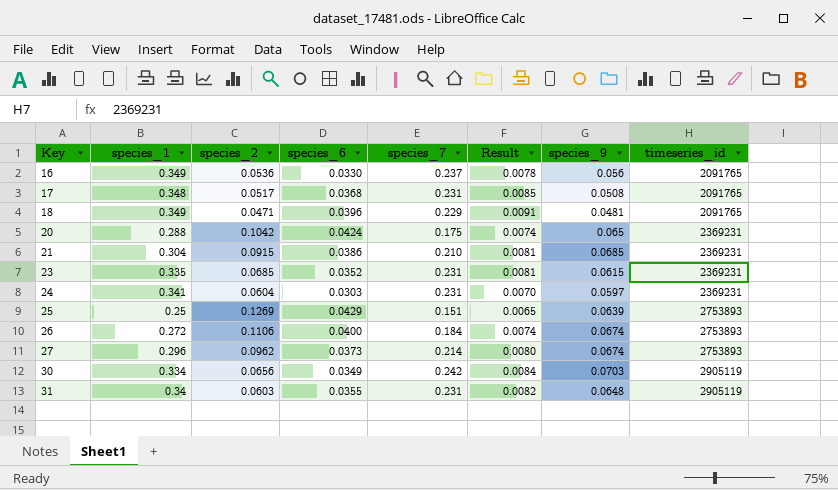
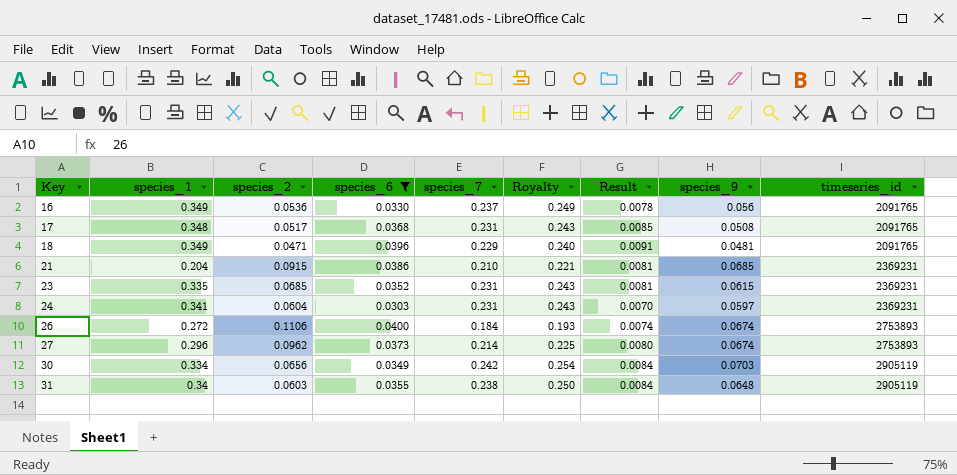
filter: none -> species_6 <= 0.0400
column Royalty | formula: none -> [species_7] * 1.05
21 | species_1: 0.304 -> 0.204
31 | species_7: 0.231 -> 0.238
31 | Result: 0.0082 -> 0.0084

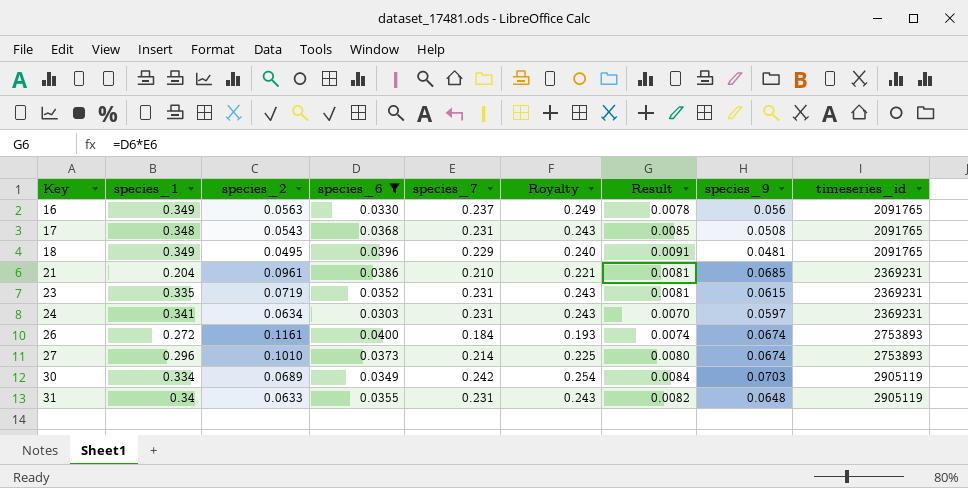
16 | species_2: 0.0536 -> 0.0563
17 | species_2: 0.0517 -> 0.0543
18 | species_2: 0.0471 -> 0.0495
21 | species_2: 0.0915 -> 0.0961
23 | species_2: 0.0685 -> 0.0719
24 | species_2: 0.0604 -> 0.0634
26 | species_2: 0.1106 -> 0.1161
27 | species_2: 0.0962 -> 0.1010
30 | species_2: 0.0656 -> 0.0689
31 | species_2: 0.0603 -> 0.0633
31 | species_7: 0.238 -> 0.231
31 | Royalty: 0.250 -> 0.243
31 | Result: 0.0084 -> 0.0082

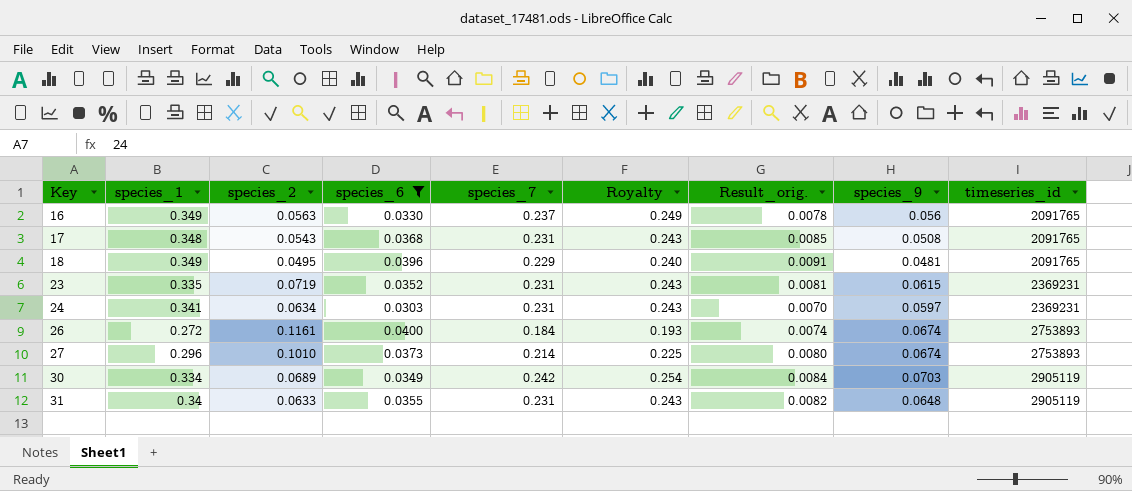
column name: Result -> Result_orig.
row 21: 0.204 | 0.0961 | 0.0386 | 0.210 | 0.221 | 0.0081 | 0.0685 | 2369231 -> none

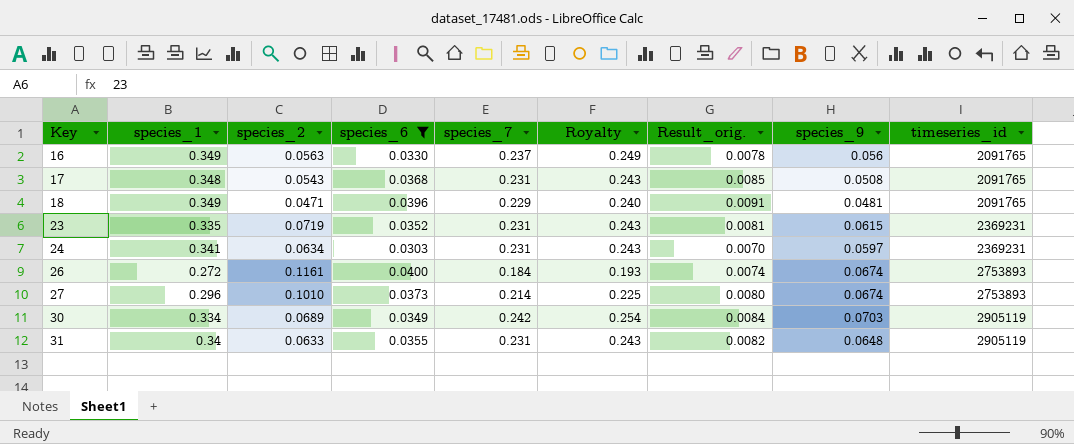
18 | species_2: 0.0495 -> 0.0471

